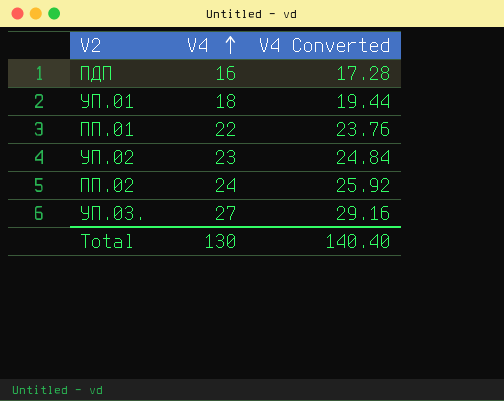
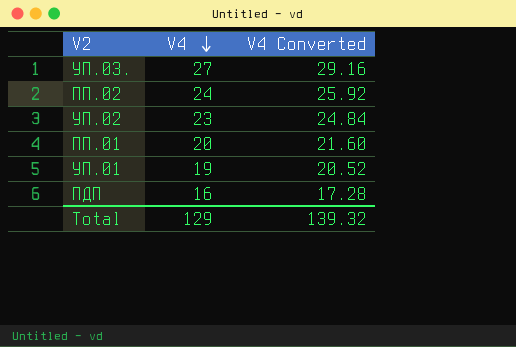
row order: V4 ascending -> V4 descending
ПП.01 | V4: 22 -> 20
ПП.01 | V4 Converted: 23.76 -> 21.60
УП.01 | V4: 18 -> 19
УП.01 | V4 Converted: 19.44 -> 20.52
Total | V4: 130 -> 129
Total | V4 Converted: 140.40 -> 139.32

